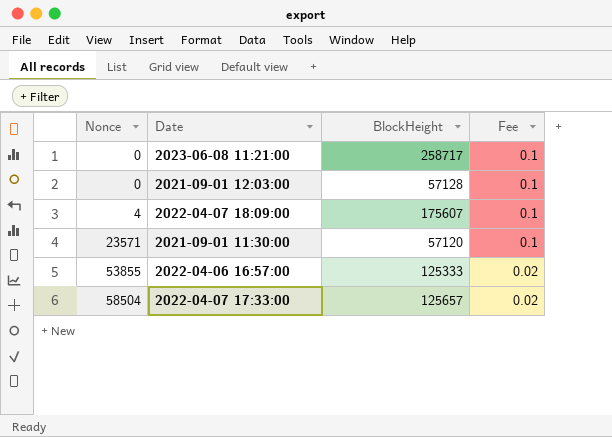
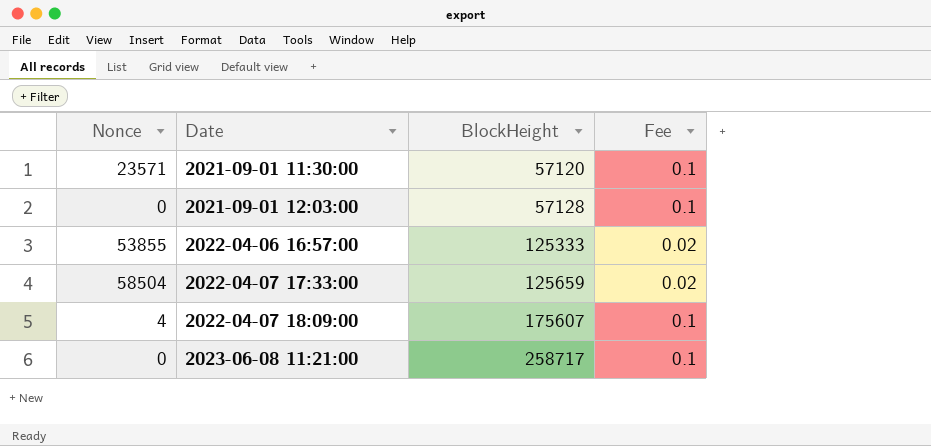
row order: Nonce ascending -> Date ascending
2022-04-07 17:33:00 | BlockHeight: 125657 -> 125659

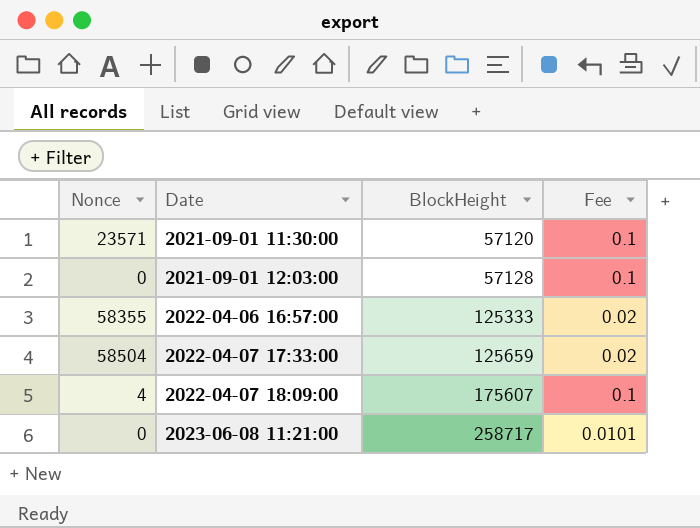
2022-04-06 16:57:00 | Nonce: 53855 -> 58355
2023-06-08 11:21:00 | Fee: 0.1 -> 0.0101

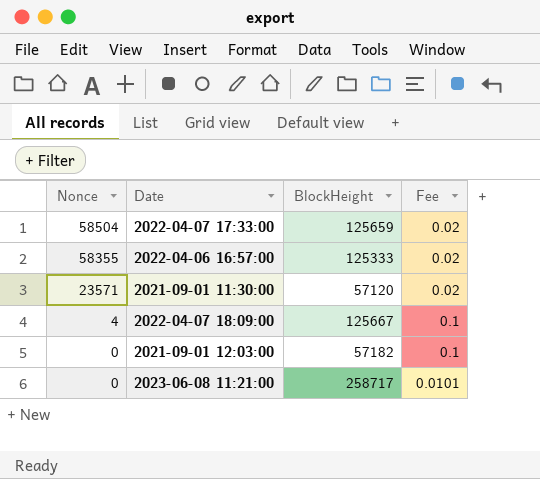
row order: Date ascending -> Nonce descending
2021-09-01 11:30:00 | Fee: 0.1 -> 0.02
2022-04-07 18:09:00 | BlockHeight: 175607 -> 125667
2021-09-01 12:03:00 | BlockHeight: 57128 -> 57182

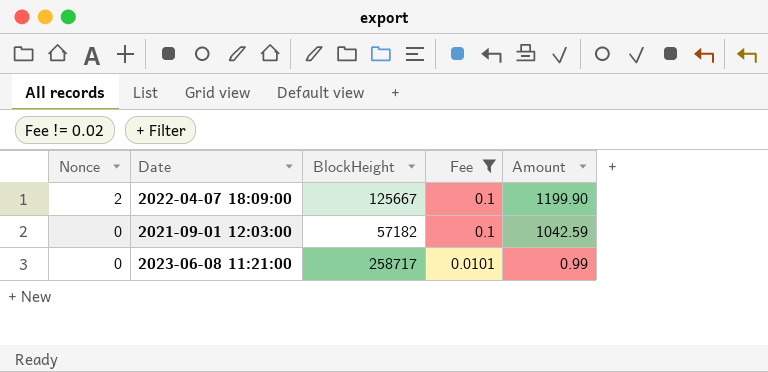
filter: none -> Fee != 0.02
column Amount | position: none -> 5
2022-04-07 18:09:00 | Nonce: 4 -> 2

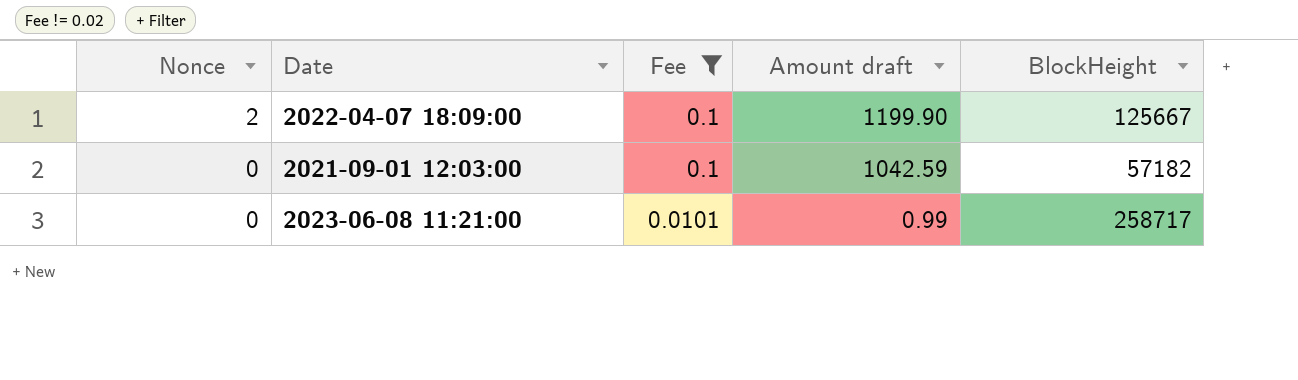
column name: Amount -> Amount draft
column BlockHeight | position: 3 -> 5

